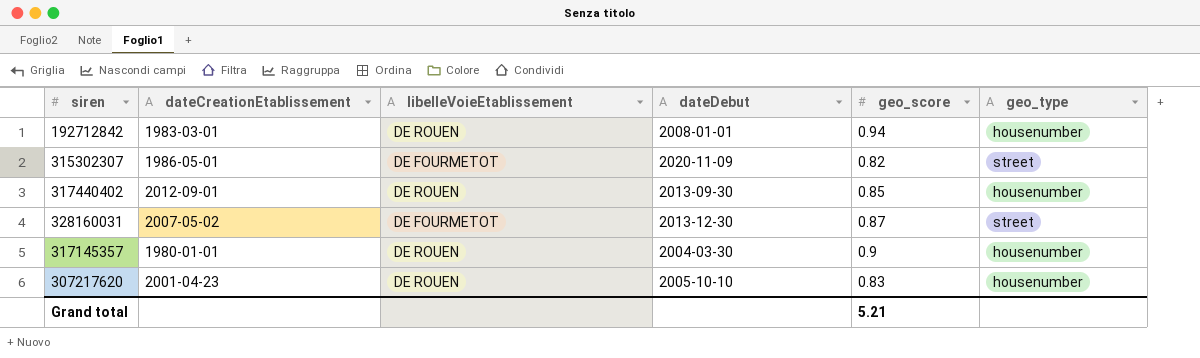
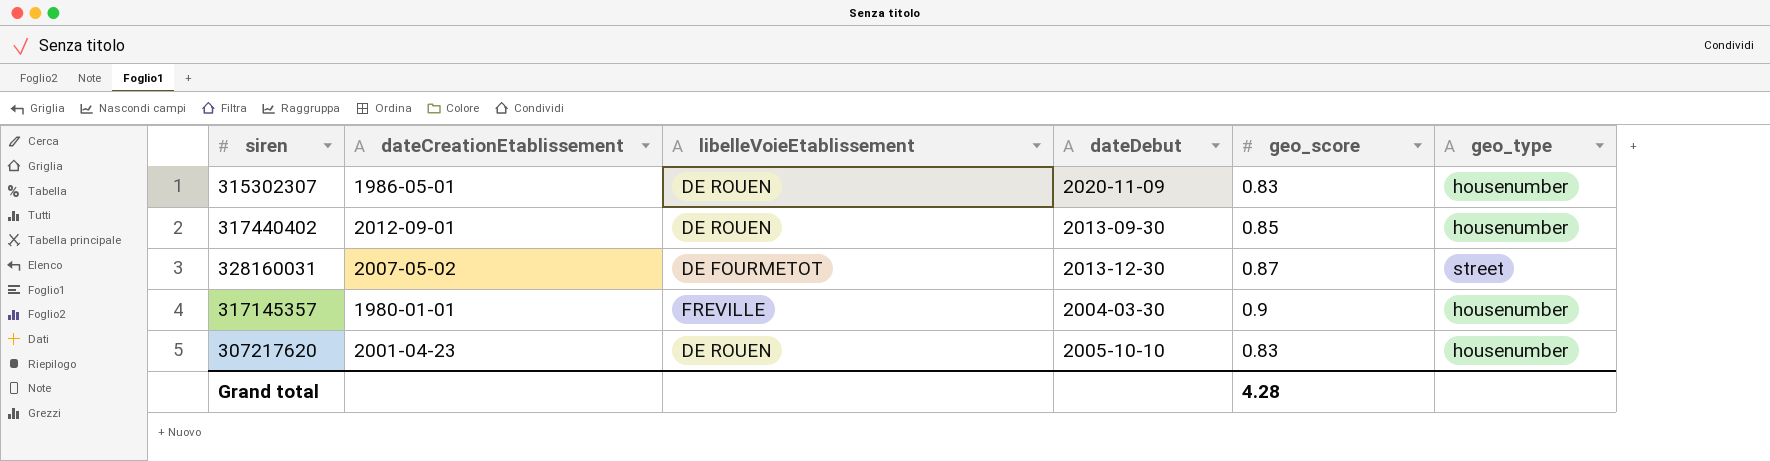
row 192712842: 1983-03-01 | DE ROUEN | 2008-01-01 | 0.94 | housenumber -> none
315302307 | libelleVoieEtablissement: DE FOURMETOT -> DE ROUEN
315302307 | geo_score: 0.82 -> 0.83
315302307 | geo_type: street -> housenumber
317145357 | libelleVoieEtablissement: DE ROUEN -> FREVILLE
Grand total | geo_score: 5.21 -> 4.28

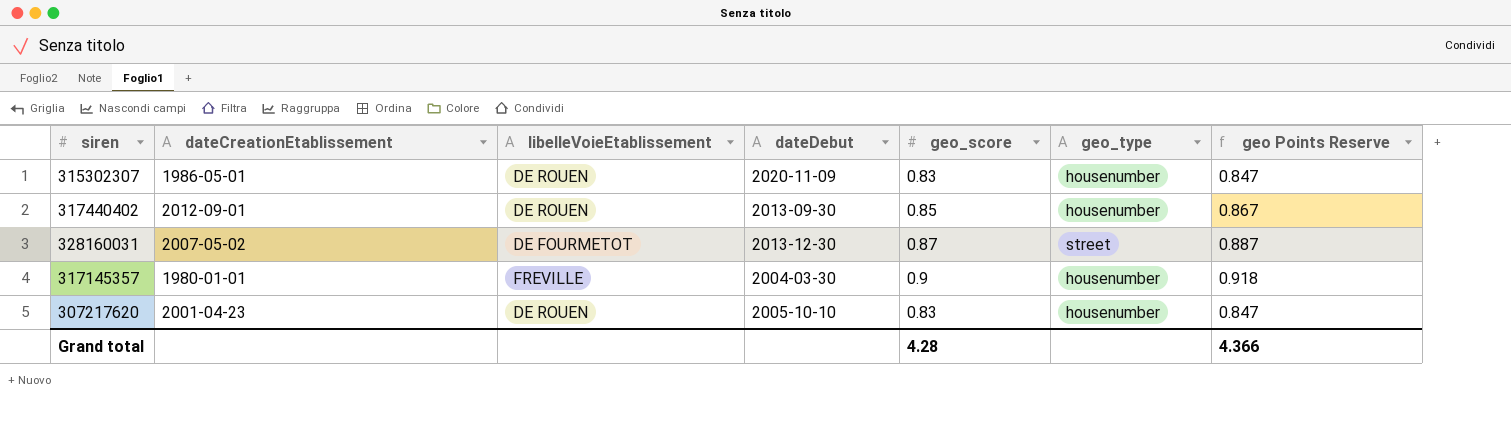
column geo Points Reserve | formula: none -> [geo_score] * 1.02

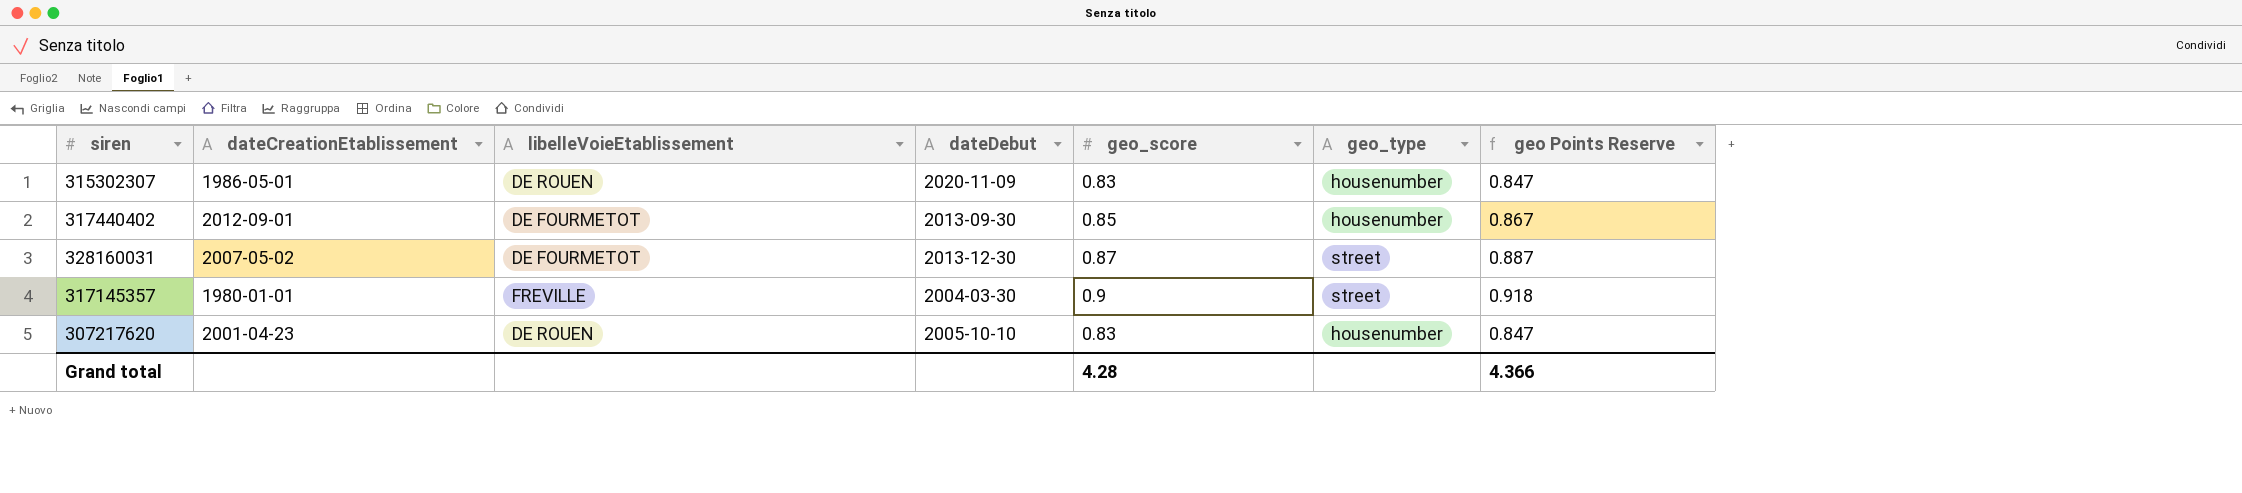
317440402 | libelleVoieEtablissement: DE ROUEN -> DE FOURMETOT
317145357 | geo_type: housenumber -> street

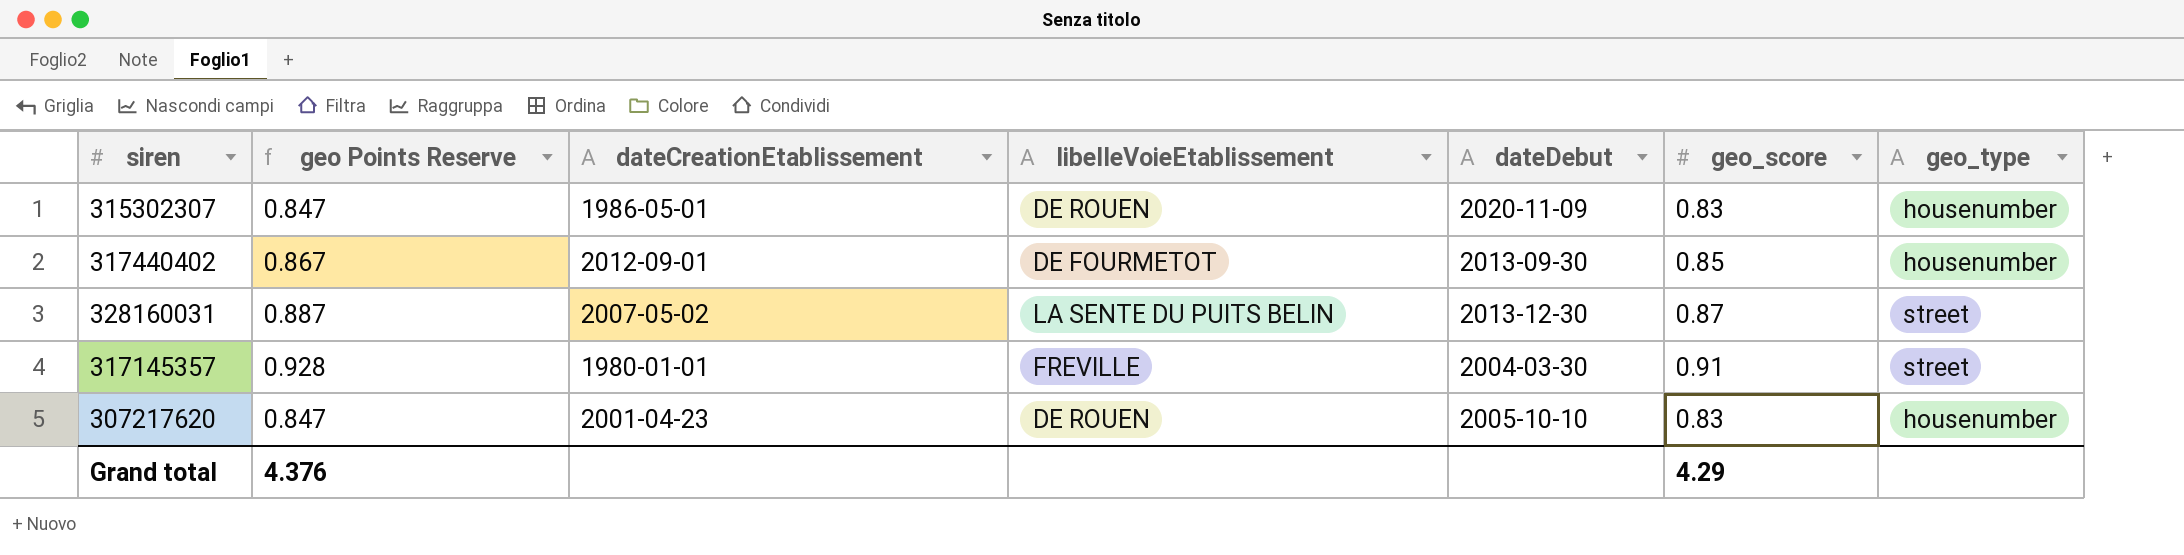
column geo Points Reserve | position: 7 -> 2
328160031 | libelleVoieEtablissement: DE FOURMETOT -> LA SENTE DU PUITS BELIN
317145357 | geo Points Reserve: 0.918 -> 0.928
317145357 | geo_score: 0.9 -> 0.91
Grand total | geo Points Reserve: 4.366 -> 4.376
Grand total | geo_score: 4.28 -> 4.29

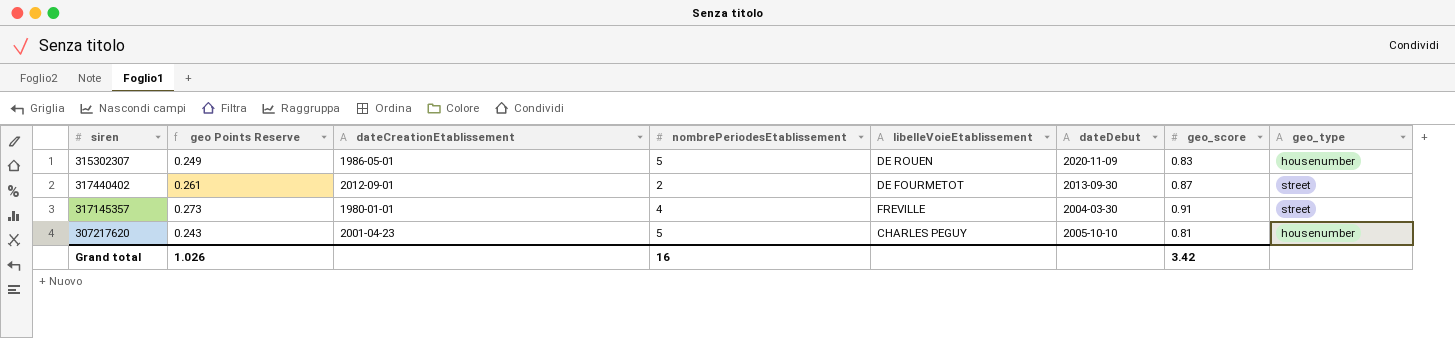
column geo Points Reserve | formula: [geo_score] * 1.02 -> [geo_score] * 0.3
column nombrePeriodesEtablissement | position: none -> 4
row 328160031: 0.887 | 2007-05-02 | LA SENTE DU PUITS BELIN | 2013-12-30 | 0.87 | street -> none
317440402 | geo_score: 0.85 -> 0.87
317440402 | geo_type: housenumber -> street
307217620 | libelleVoieEtablissement: DE ROUEN -> CHARLES PEGUY
307217620 | geo_score: 0.83 -> 0.81
Grand total | geo Points Reserve: 4.376 -> 1.026
Grand total | geo_score: 4.29 -> 3.42

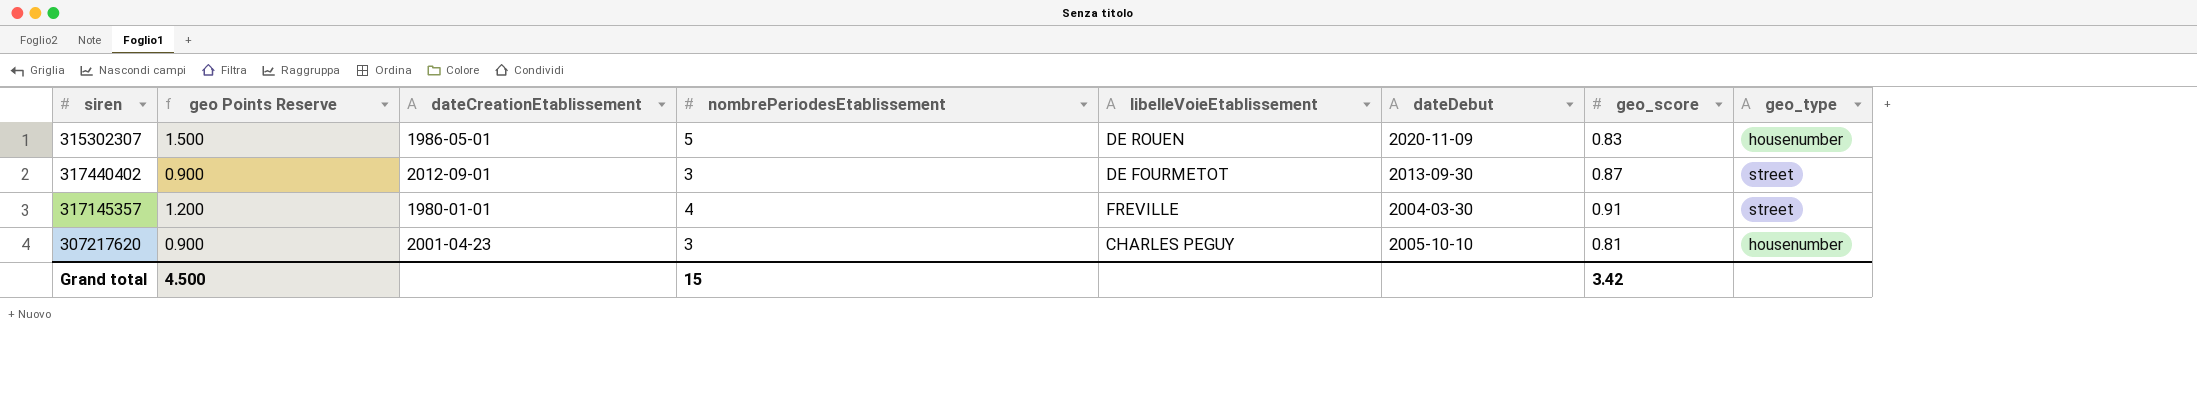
column geo Points Reserve | formula: [geo_score] * 0.3 -> [nombrePeriodesEtablissement] * 0.3
317440402 | nombrePeriodesEtablissement: 2 -> 3
307217620 | nombrePeriodesEtablissement: 5 -> 3
Grand total | geo Points Reserve: 1.026 -> 4.500
Grand total | nombrePeriodesEtablissement: 16 -> 15

